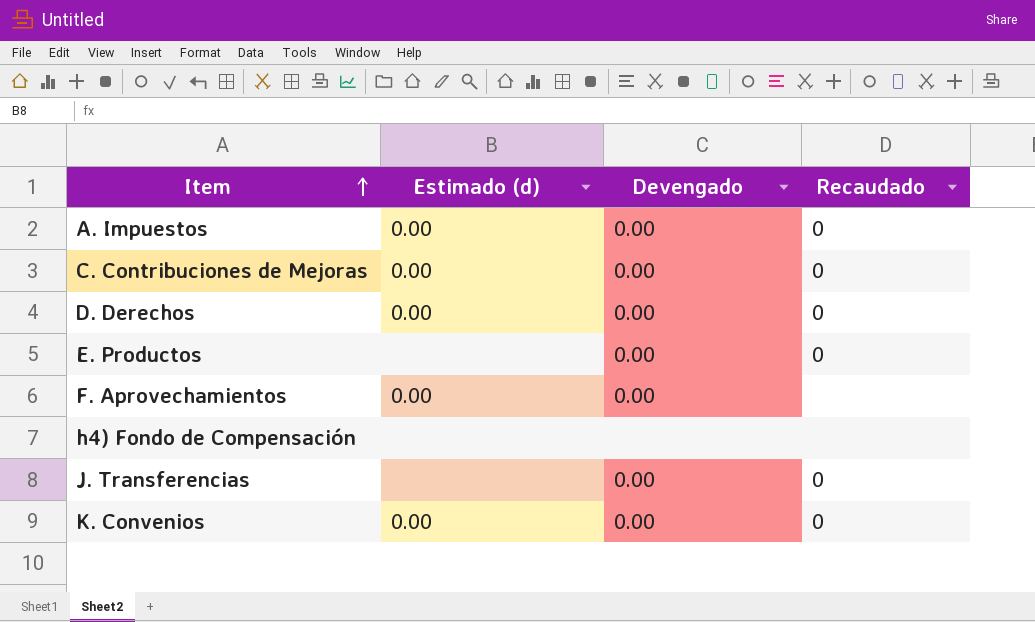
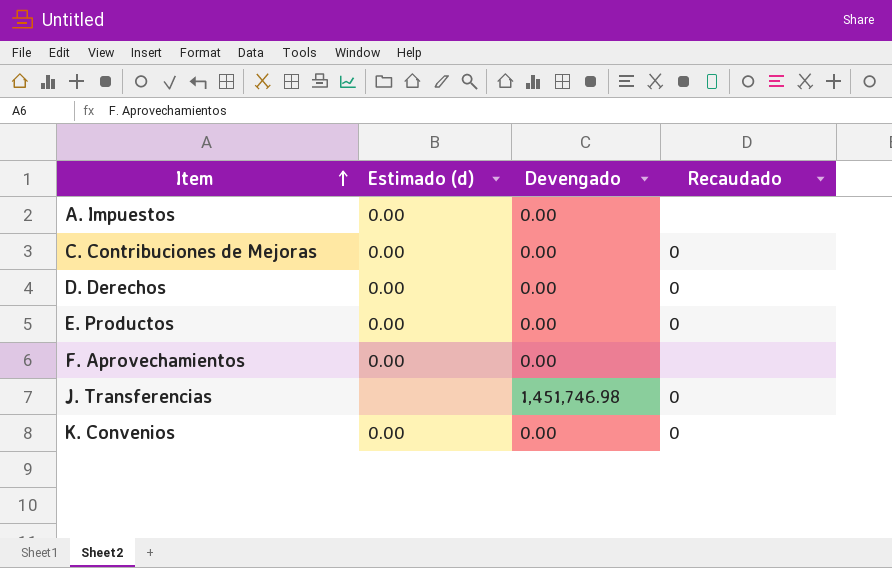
row h4) Fondo de Compensación: none | none | none -> none
A. Impuestos | Recaudado: 0 -> none
E. Productos | Estimado (d): none -> 0.00
J. Transferencias | Devengado: 0.00 -> 1,451,746.98

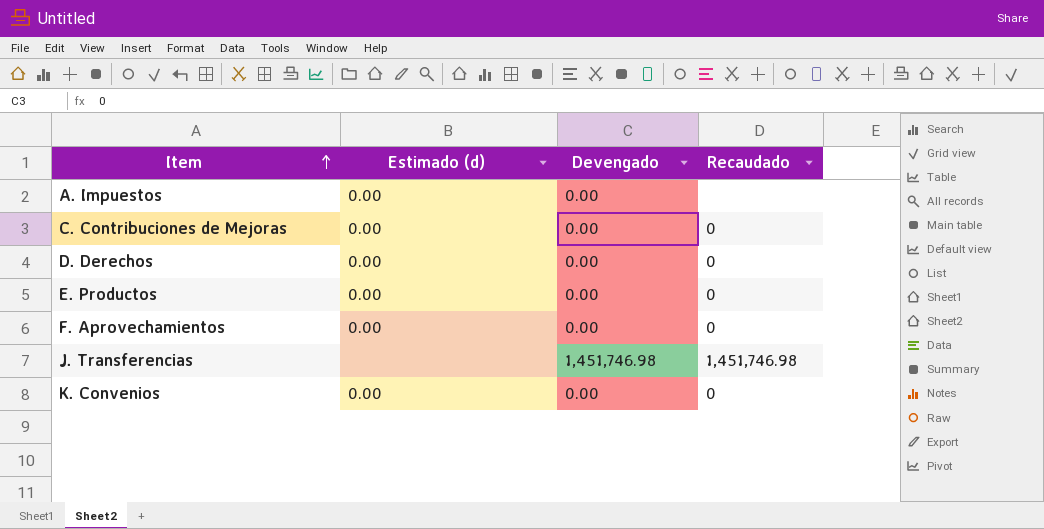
F. Aprovechamientos | Recaudado: none -> 0
J. Transferencias | Recaudado: 0 -> 1,451,746.98

